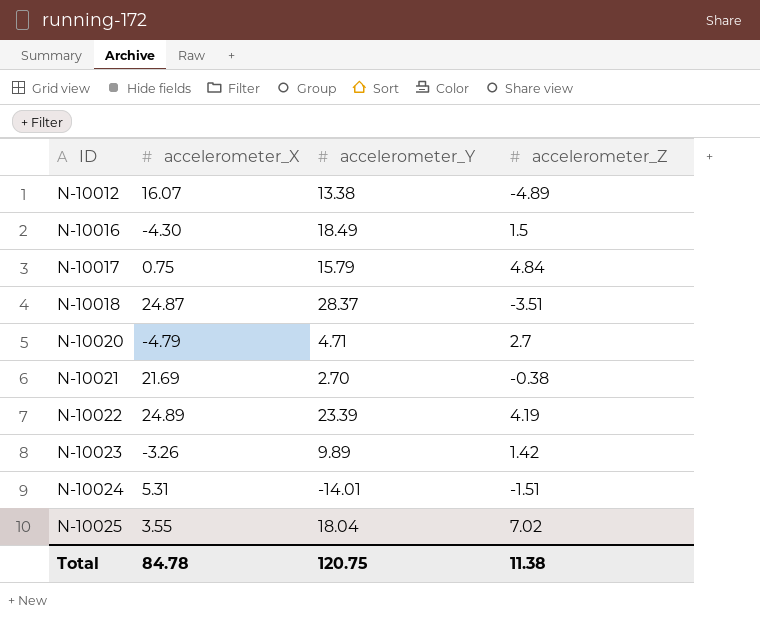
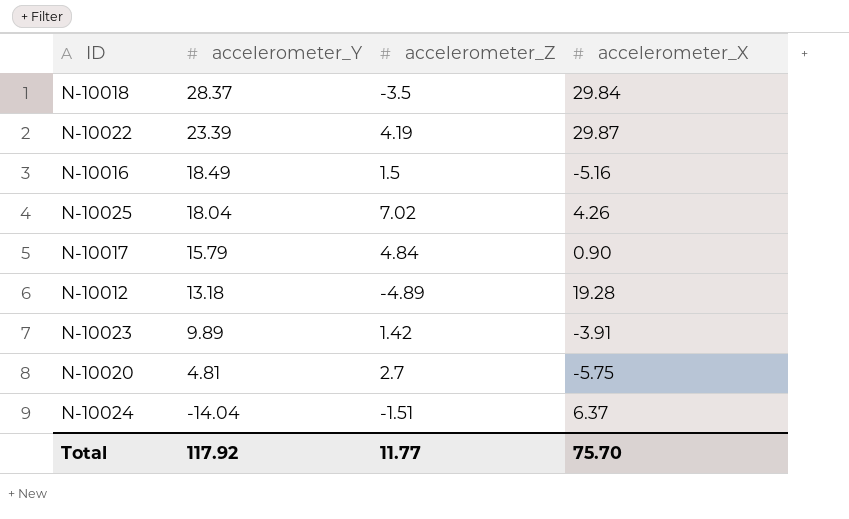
row order: ID ascending -> accelerometer_Y descending
column accelerometer_X | position: 2 -> 4
row N-10021: 21.69 | 2.70 | -0.38 -> none
N-10018 | accelerometer_Z: -3.51 -> -3.5
N-10018 | accelerometer_X: 24.87 -> 29.84
N-10022 | accelerometer_X: 24.89 -> 29.87
N-10016 | accelerometer_X: -4.30 -> -5.16
N-10025 | accelerometer_X: 3.55 -> 4.26
N-10017 | accelerometer_X: 0.75 -> 0.90
N-10012 | accelerometer_Y: 13.38 -> 13.18
N-10012 | accelerometer_X: 16.07 -> 19.28
N-10023 | accelerometer_X: -3.26 -> -3.91
N-10020 | accelerometer_Y: 4.71 -> 4.81
N-10020 | accelerometer_X: -4.79 -> -5.75
N-10024 | accelerometer_Y: -14.01 -> -14.04
N-10024 | accelerometer_X: 5.31 -> 6.37
Total | accelerometer_Y: 120.75 -> 117.92
Total | accelerometer_Z: 11.38 -> 11.77
Total | accelerometer_X: 84.78 -> 75.70

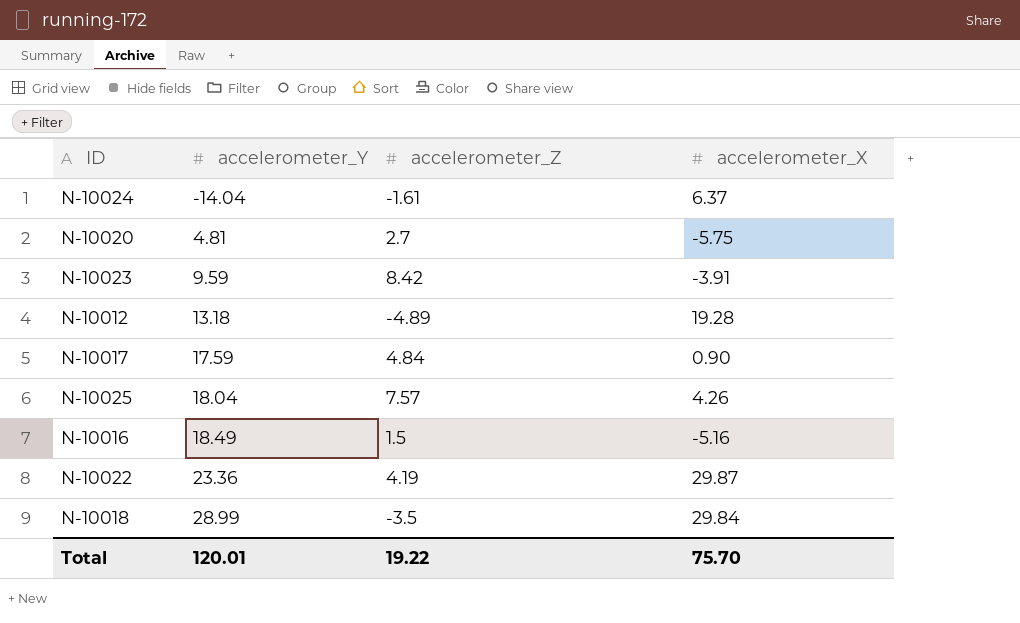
row order: accelerometer_Y descending -> accelerometer_Y ascending
N-10024 | accelerometer_Z: -1.51 -> -1.61
N-10023 | accelerometer_Y: 9.89 -> 9.59
N-10023 | accelerometer_Z: 1.42 -> 8.42
N-10017 | accelerometer_Y: 15.79 -> 17.59
N-10025 | accelerometer_Z: 7.02 -> 7.57
N-10022 | accelerometer_Y: 23.39 -> 23.36
N-10018 | accelerometer_Y: 28.37 -> 28.99
Total | accelerometer_Y: 117.92 -> 120.01
Total | accelerometer_Z: 11.77 -> 19.22

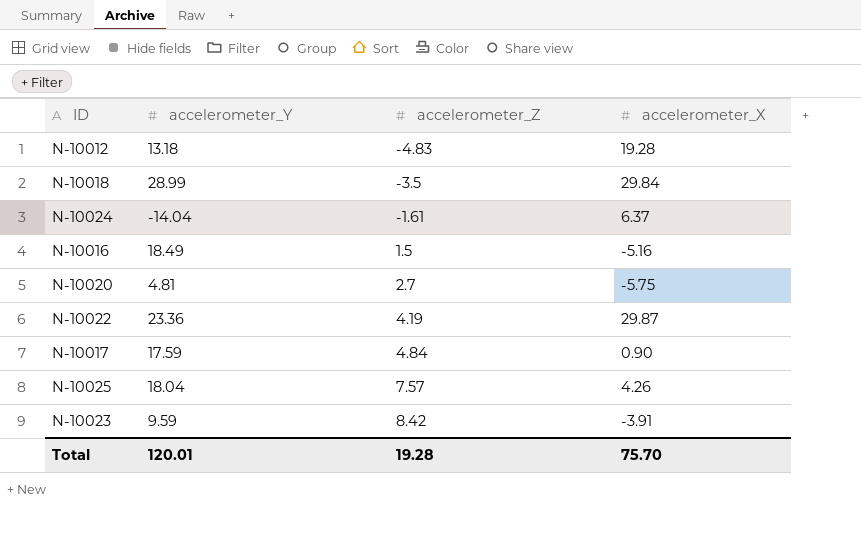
row order: accelerometer_Y ascending -> accelerometer_Z ascending
N-10012 | accelerometer_Z: -4.89 -> -4.83
Total | accelerometer_Z: 19.22 -> 19.28

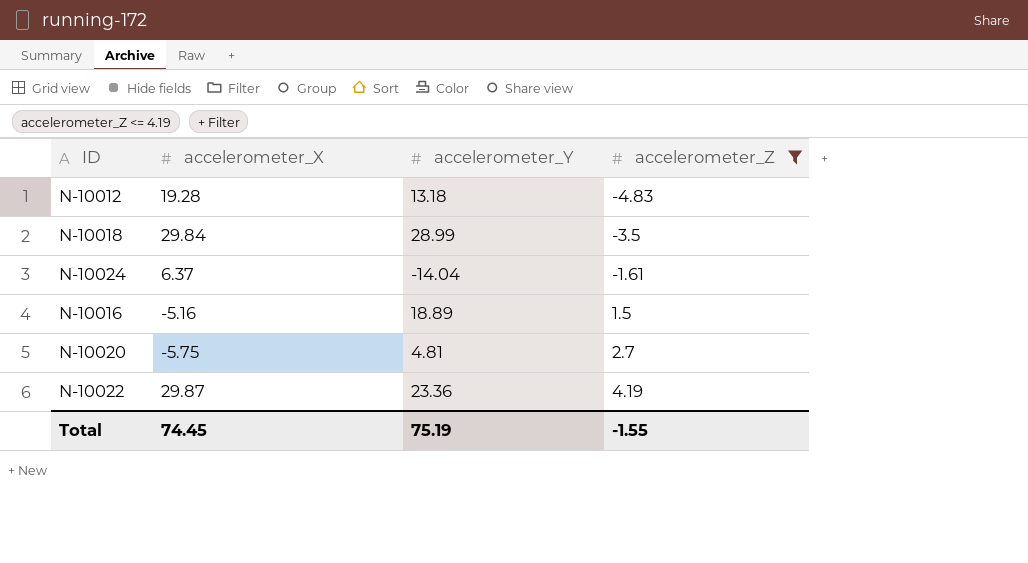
filter: none -> accelerometer_Z <= 4.19
column accelerometer_X | position: 4 -> 2
N-10016 | accelerometer_Y: 18.49 -> 18.89
Total | accelerometer_X: 75.70 -> 74.45
Total | accelerometer_Y: 120.01 -> 75.19
Total | accelerometer_Z: 19.28 -> -1.55

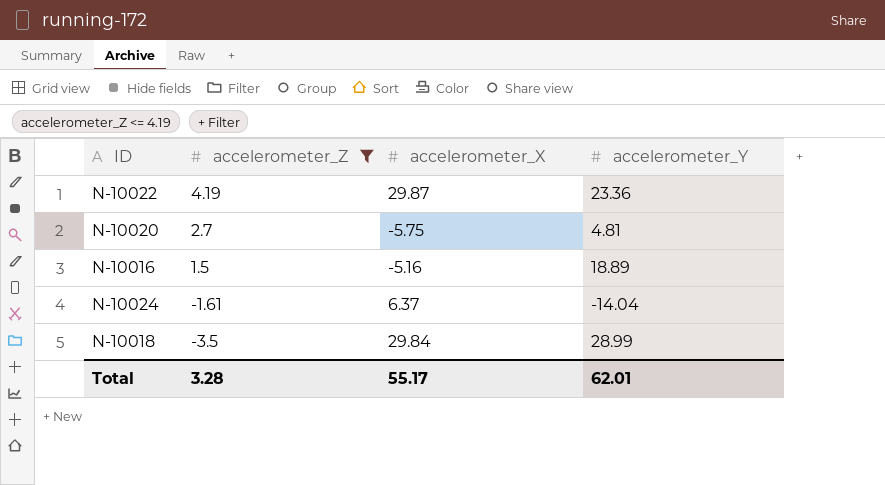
row order: accelerometer_Z ascending -> accelerometer_Z descending
column accelerometer_Z | position: 4 -> 2
row N-10012: 19.28 | 13.18 | -4.83 -> none
Total | accelerometer_Z: -1.55 -> 3.28
Total | accelerometer_X: 74.45 -> 55.17
Total | accelerometer_Y: 75.19 -> 62.01

